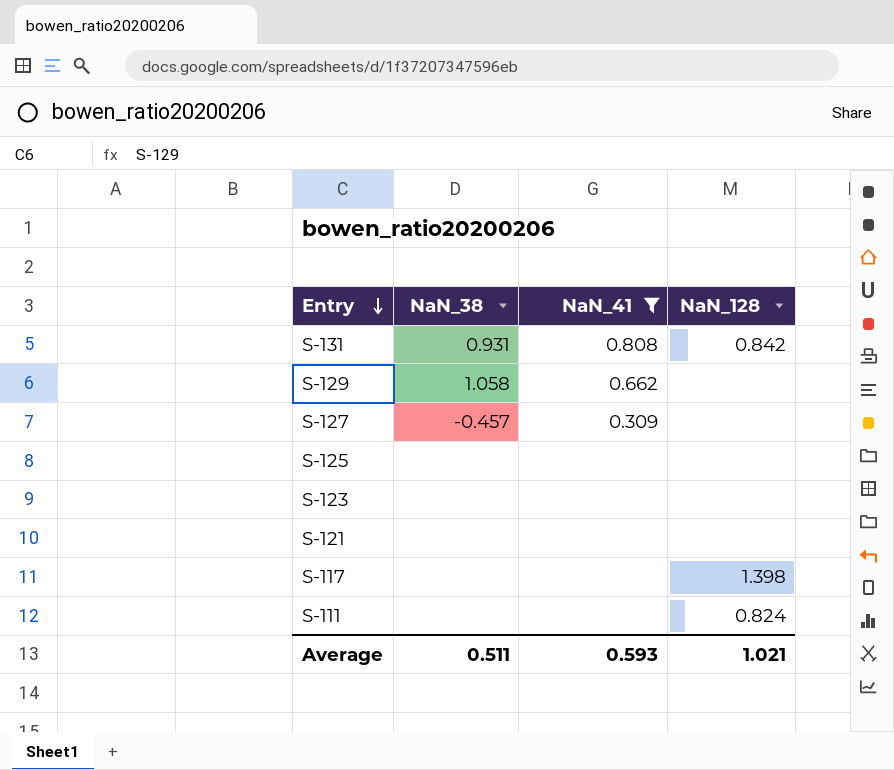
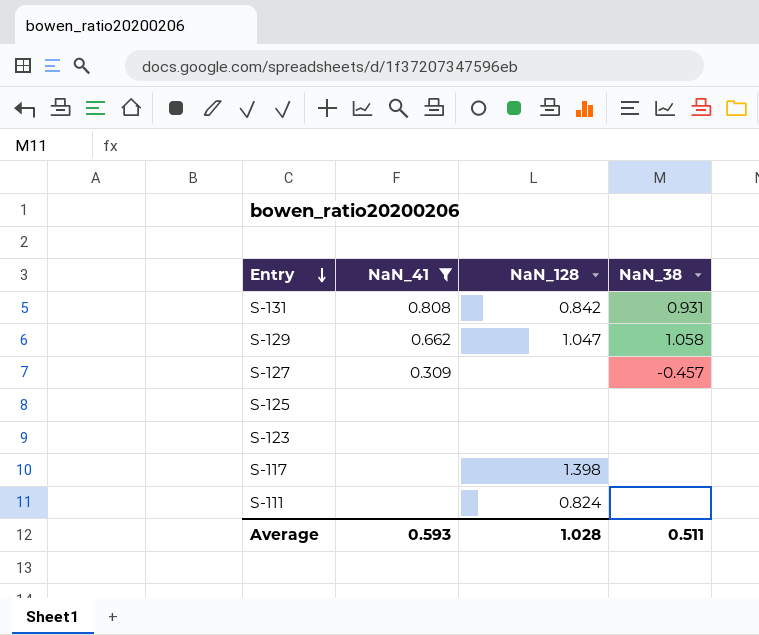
column NaN_38 | position: 2 -> 4
row S-121: none | none | none -> none
S-129 | NaN_128: none -> 1.047
Average | NaN_128: 1.021 -> 1.028

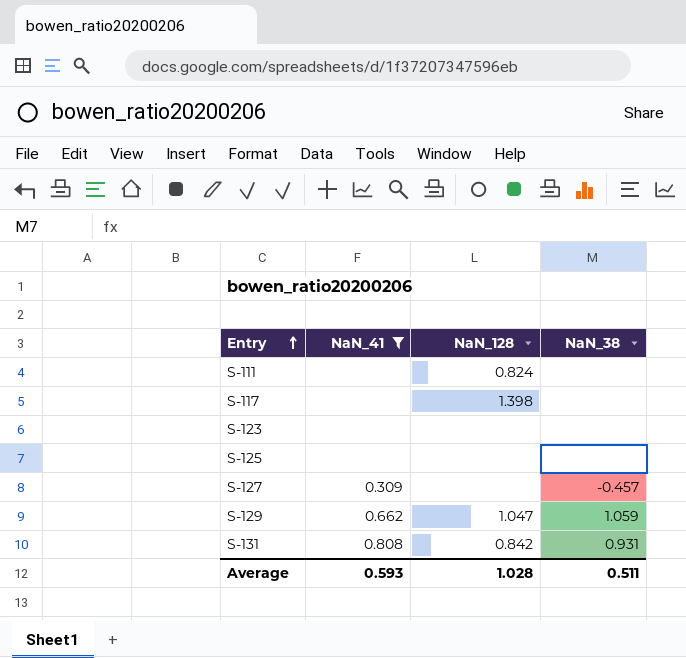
row order: Entry descending -> Entry ascending
S-129 | NaN_38: 1.058 -> 1.059

